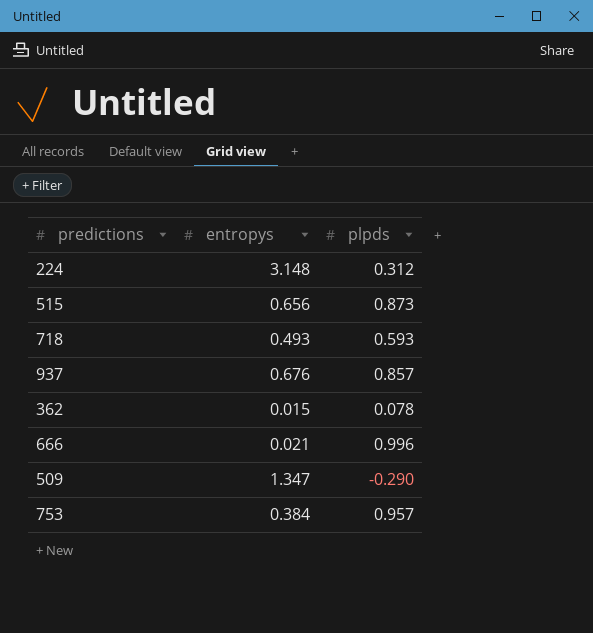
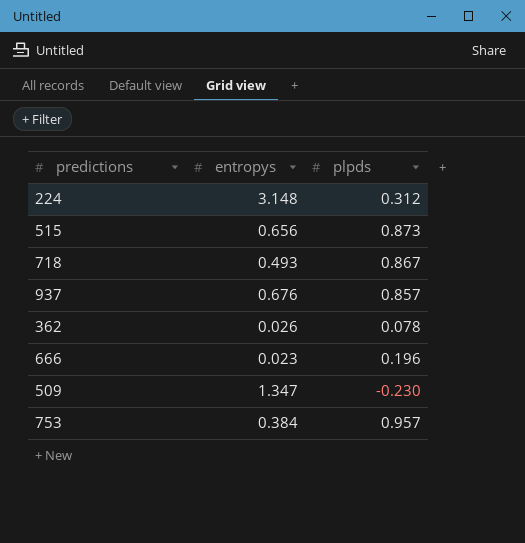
718 | plpds: 0.593 -> 0.867
362 | entropys: 0.015 -> 0.026
666 | entropys: 0.021 -> 0.023
666 | plpds: 0.996 -> 0.196
509 | plpds: -0.290 -> -0.230

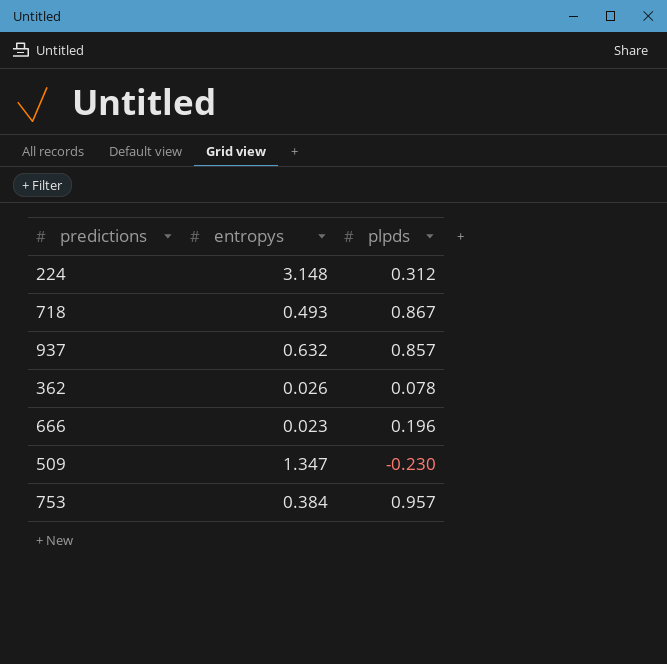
row 515: 0.656 | 0.873 -> none
937 | entropys: 0.676 -> 0.632

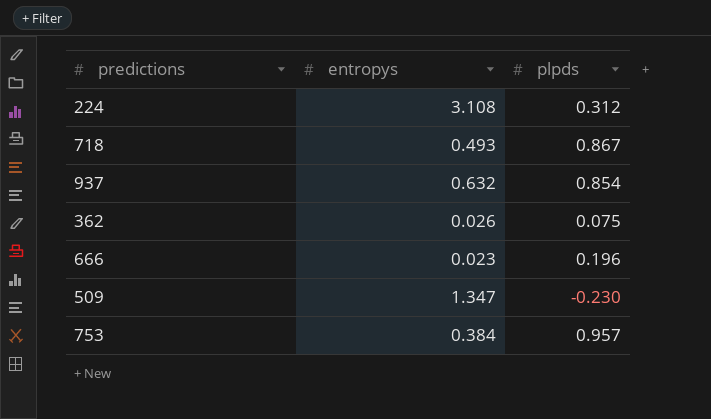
224 | entropys: 3.148 -> 3.108
937 | plpds: 0.857 -> 0.854
362 | plpds: 0.078 -> 0.075

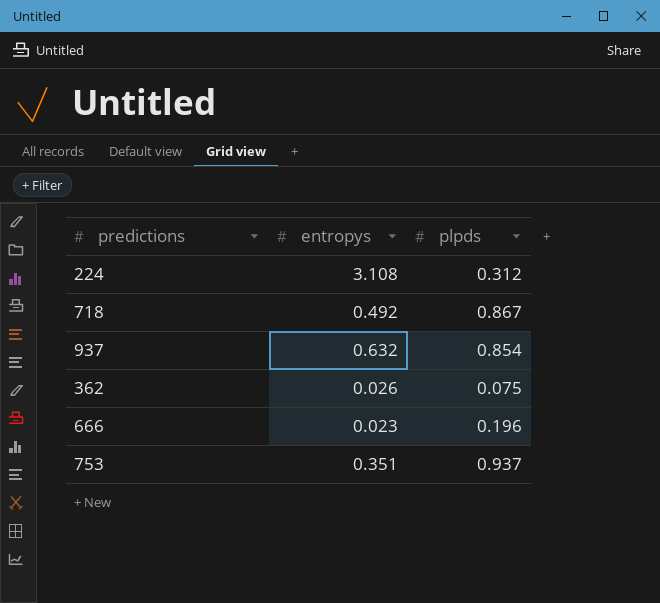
row 509: 1.347 | -0.230 -> none
718 | entropys: 0.493 -> 0.492
753 | entropys: 0.384 -> 0.351
753 | plpds: 0.957 -> 0.937

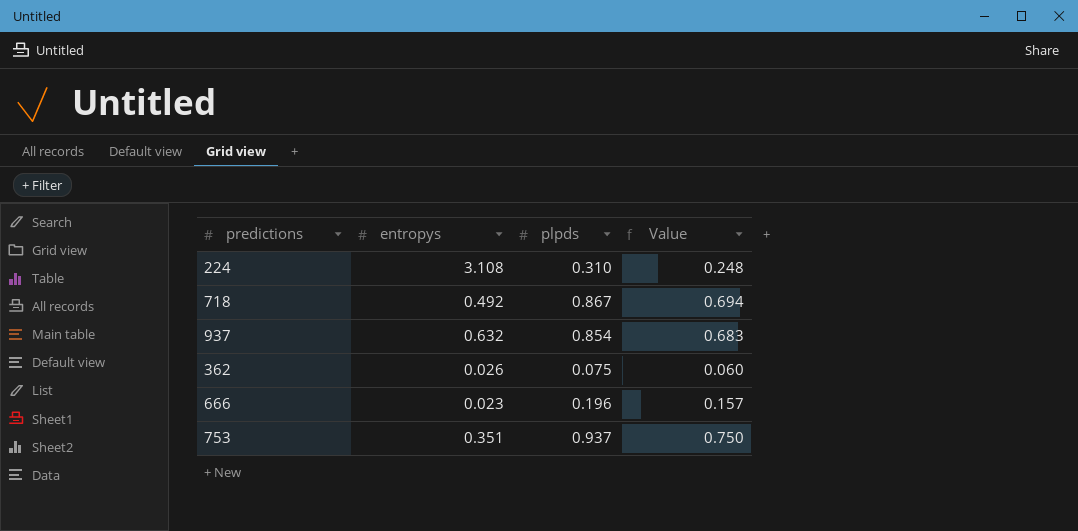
column Value | formula: none -> [plpds] * 0.8
224 | plpds: 0.312 -> 0.310

